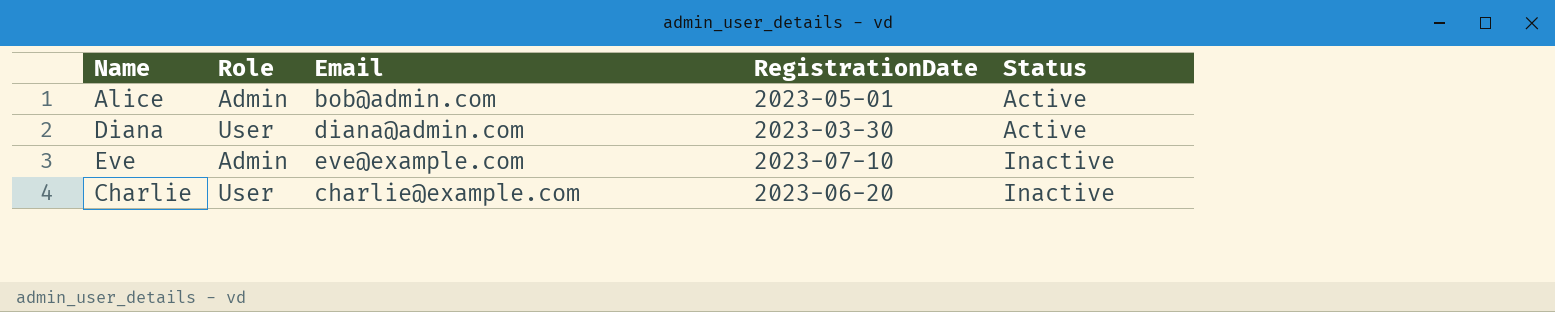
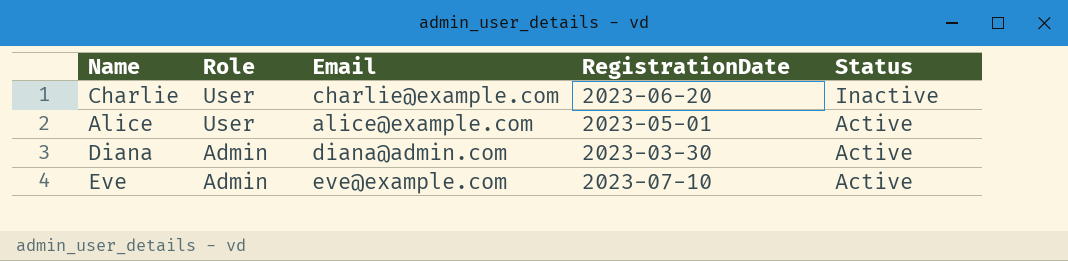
row order: Status ascending -> Role descending
Alice | Role: Admin -> User
Alice | Email: bob@admin.com -> alice@example.com
Diana | Role: User -> Admin
Eve | Status: Inactive -> Active

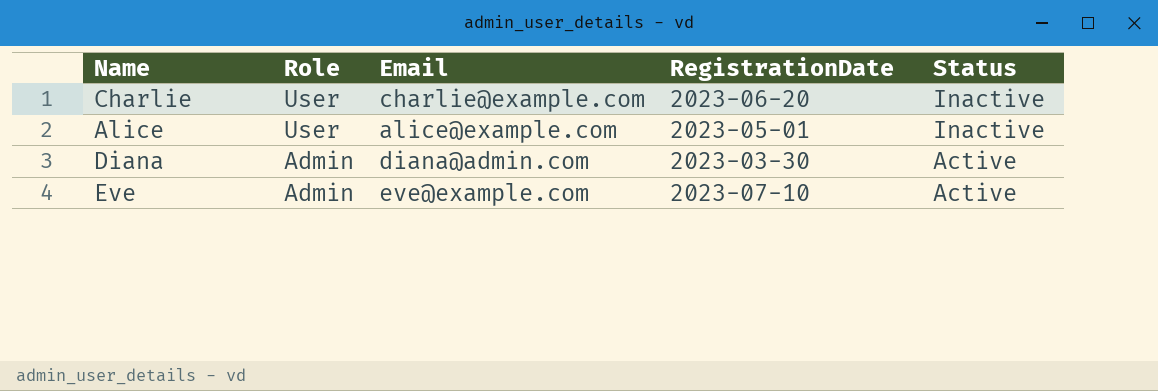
Alice | Status: Active -> Inactive

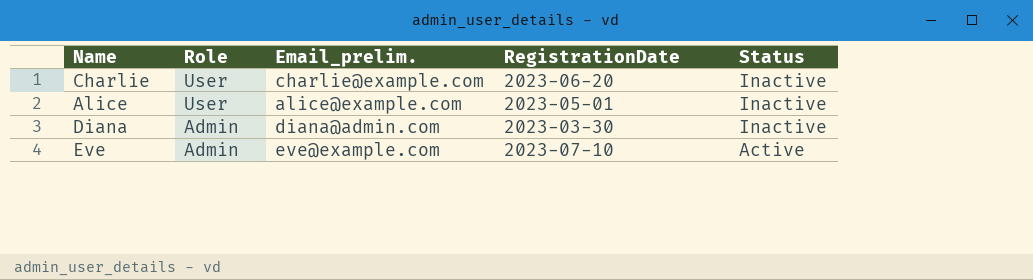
column name: Email -> Email_prelim.
Diana | Status: Active -> Inactive

